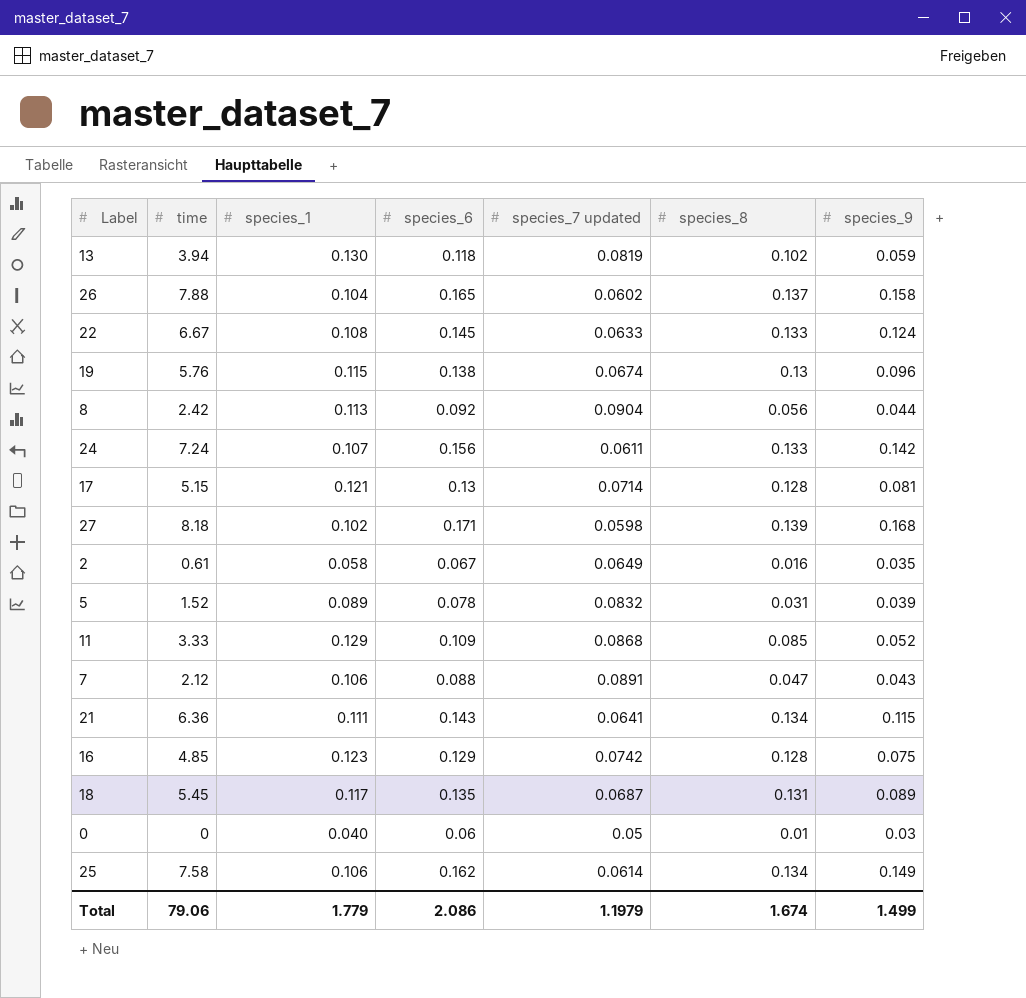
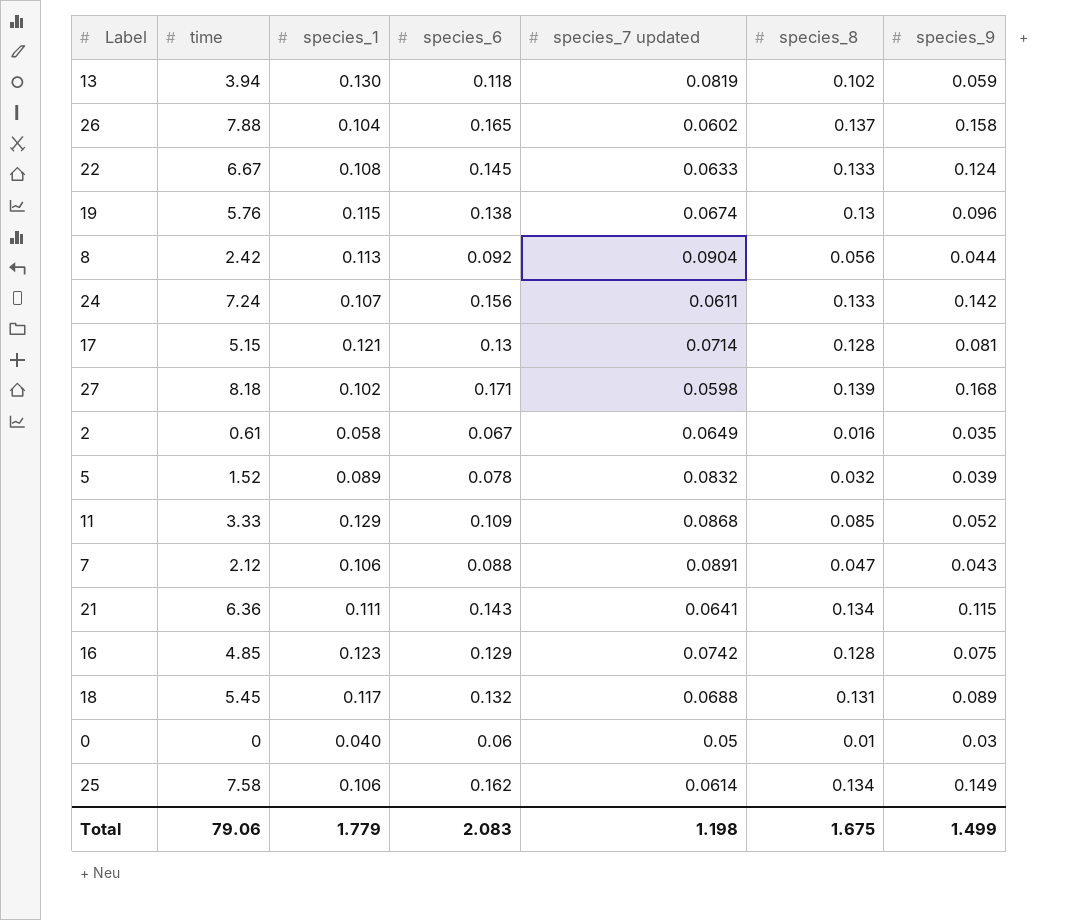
5 | species_8: 0.031 -> 0.032
18 | species_6: 0.135 -> 0.132
18 | species_7 updated: 0.0687 -> 0.0688
Total | species_6: 2.086 -> 2.083
Total | species_7 updated: 1.1979 -> 1.198
Total | species_8: 1.674 -> 1.675

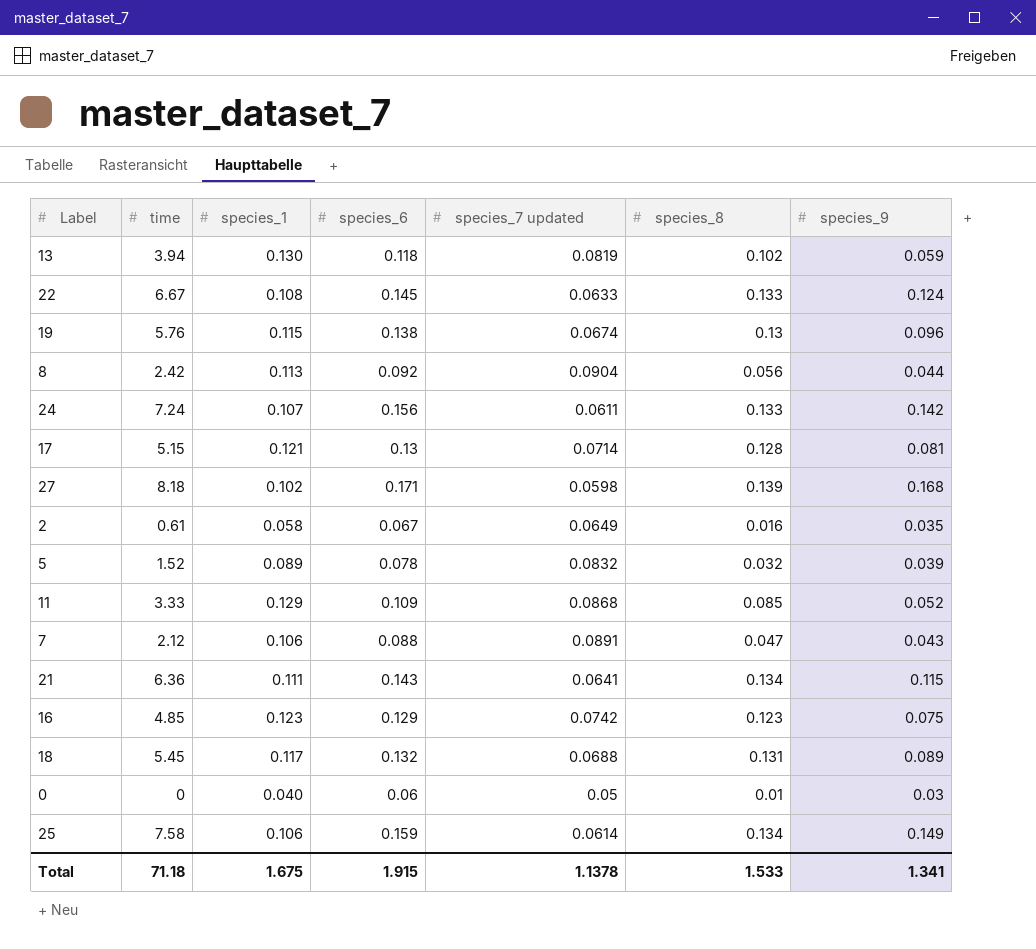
row 26: 7.88 | 0.104 | 0.165 | 0.0602 | 0.137 | 0.158 -> none
16 | species_8: 0.128 -> 0.123
25 | species_6: 0.162 -> 0.159
Total | time: 79.06 -> 71.18
Total | species_1: 1.779 -> 1.675
Total | species_6: 2.083 -> 1.915
Total | species_7 updated: 1.198 -> 1.1378
Total | species_8: 1.675 -> 1.533
Total | species_9: 1.499 -> 1.341

